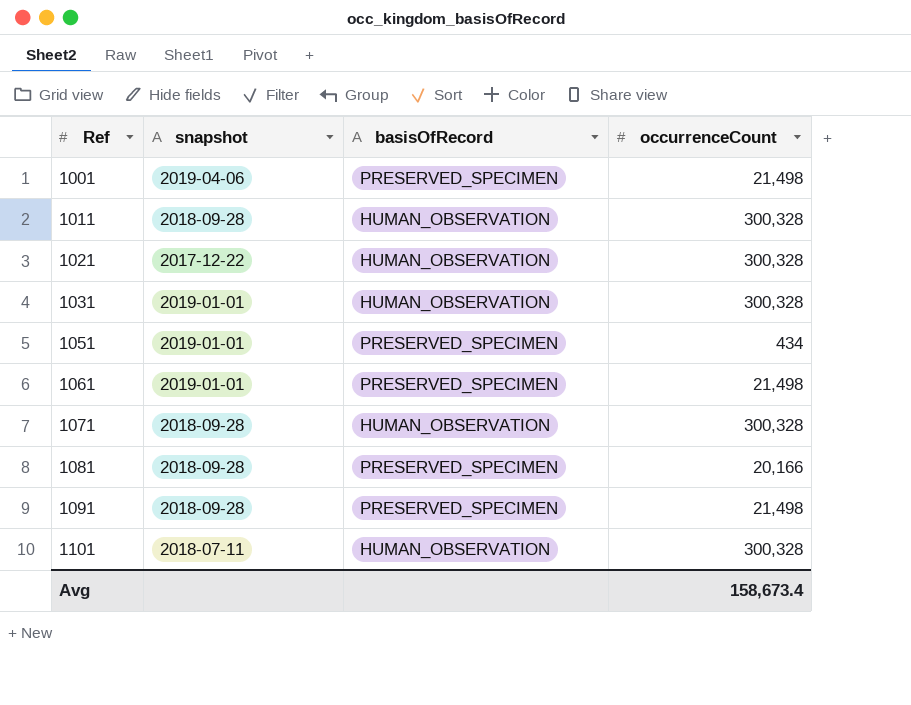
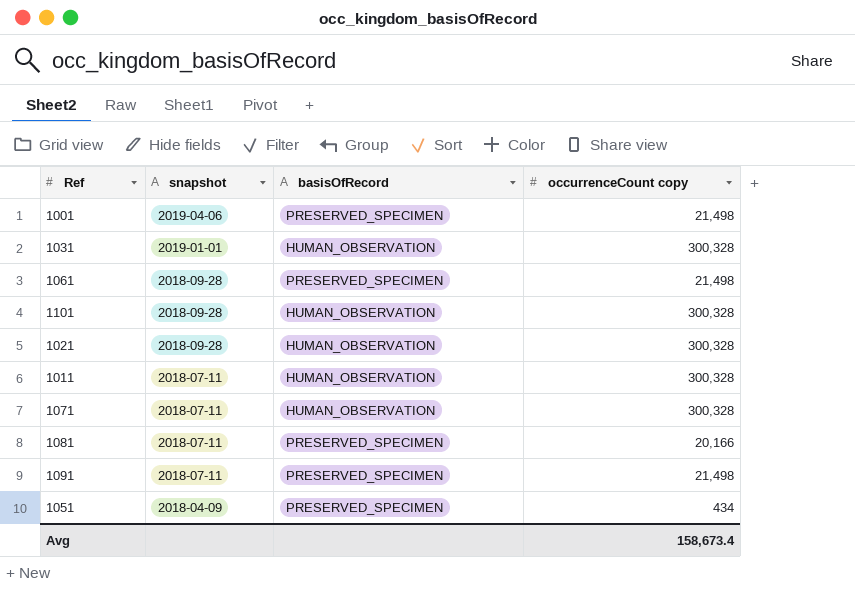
row order: Ref ascending -> snapshot descending
column name: occurrenceCount -> occurrenceCount copy
1061 | snapshot: 2019-01-01 -> 2018-09-28
1101 | snapshot: 2018-07-11 -> 2018-09-28
1021 | snapshot: 2017-12-22 -> 2018-09-28
1011 | snapshot: 2018-09-28 -> 2018-07-11
1071 | snapshot: 2018-09-28 -> 2018-07-11
1081 | snapshot: 2018-09-28 -> 2018-07-11
1091 | snapshot: 2018-09-28 -> 2018-07-11
1051 | snapshot: 2019-01-01 -> 2018-04-09

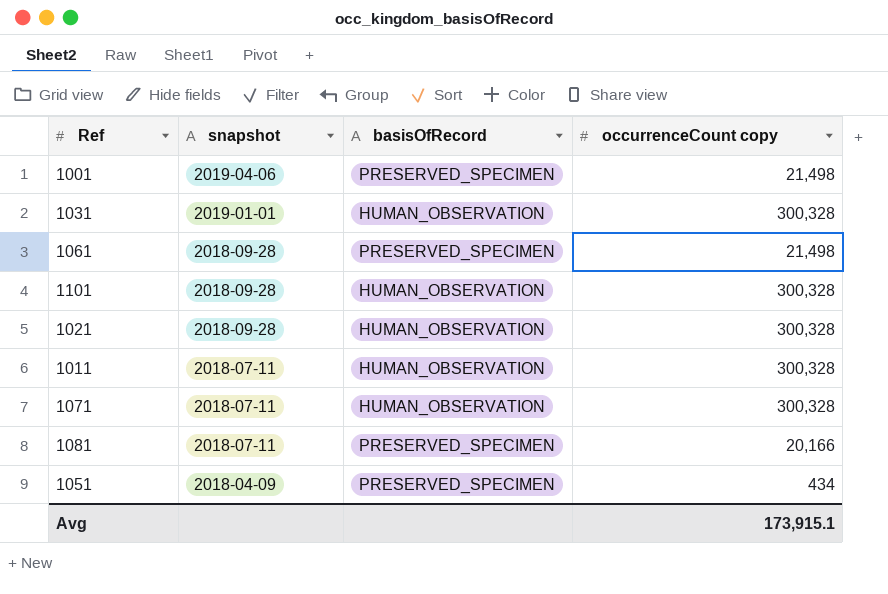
row 1091: 2018-07-11 | PRESERVED_SPECIMEN | 21,498 -> none
Avg | occurrenceCount copy: 158,673.4 -> 173,915.1

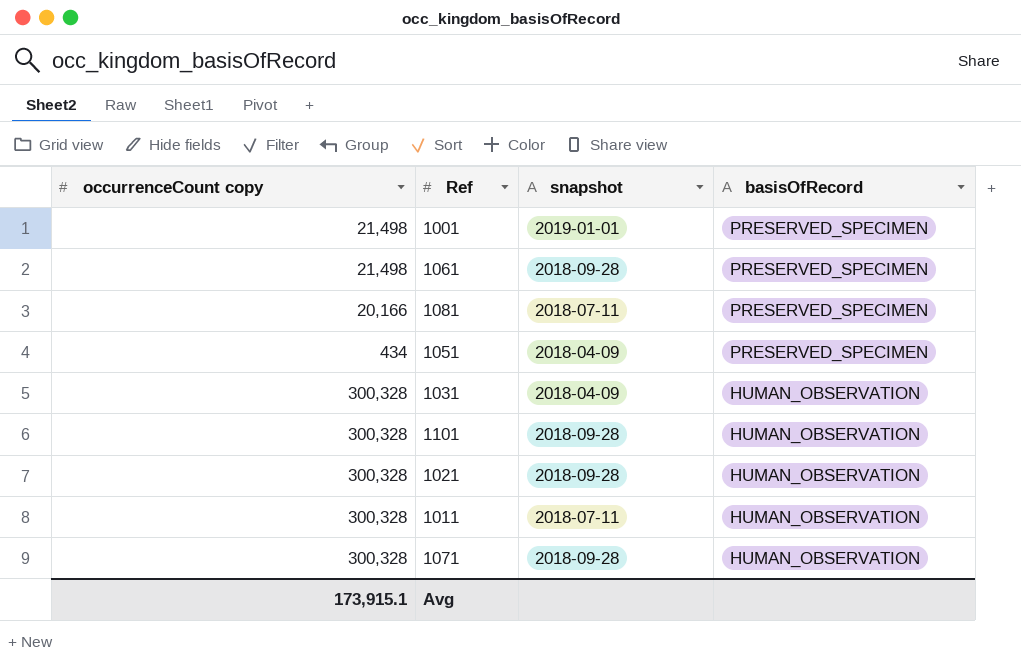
row order: snapshot descending -> basisOfRecord descending
column occurrenceCount copy | position: 4 -> 1
1001 | snapshot: 2019-04-06 -> 2019-01-01
1031 | snapshot: 2019-01-01 -> 2018-04-09
1071 | snapshot: 2018-07-11 -> 2018-09-28

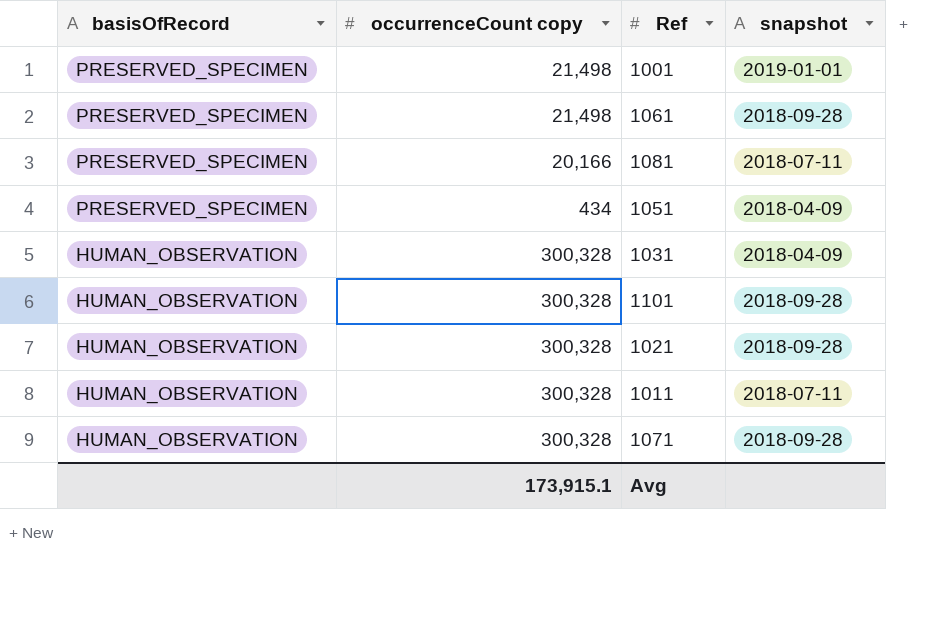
column basisOfRecord | position: 4 -> 1

